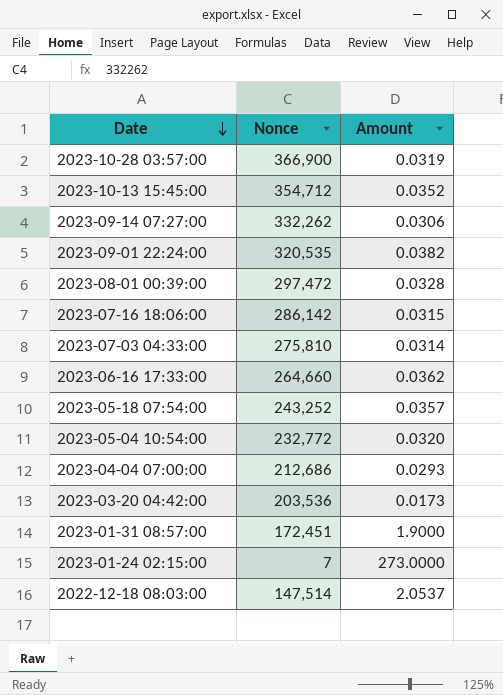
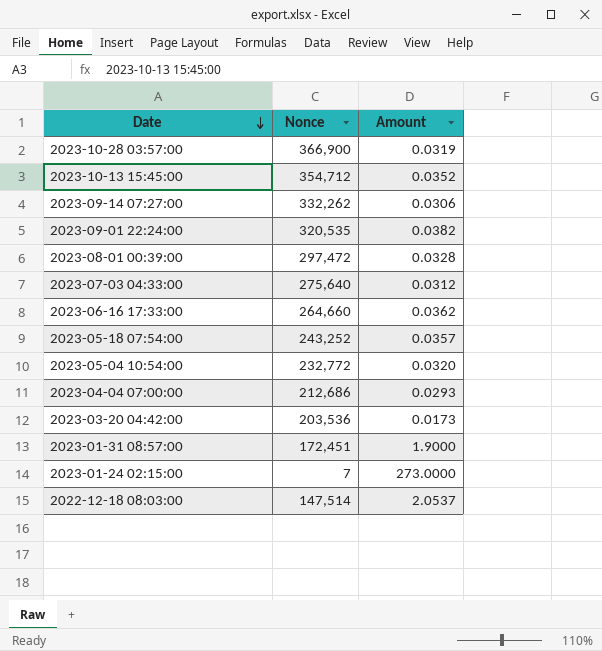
row 2023-07-16 18:06:00: 286,142 | 0.0315 -> none
2023-07-03 04:33:00 | Nonce: 275,810 -> 275,640
2023-07-03 04:33:00 | Amount: 0.0314 -> 0.0312

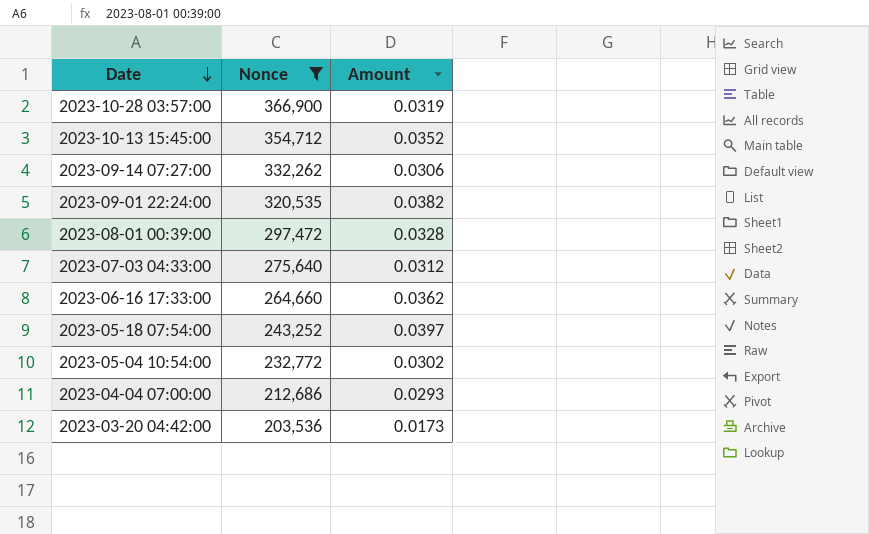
filter: none -> Nonce >= 203,536
2023-05-18 07:54:00 | Amount: 0.0357 -> 0.0397
2023-05-04 10:54:00 | Amount: 0.0320 -> 0.0302

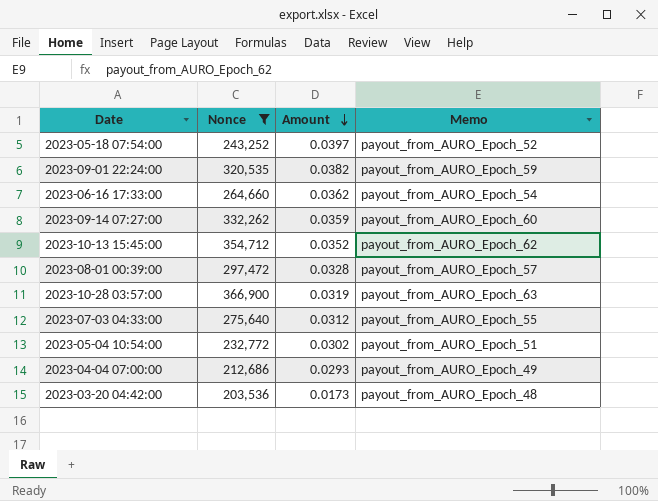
row order: Date descending -> Amount descending
column Memo | position: none -> 4
2023-09-14 07:27:00 | Amount: 0.0306 -> 0.0359

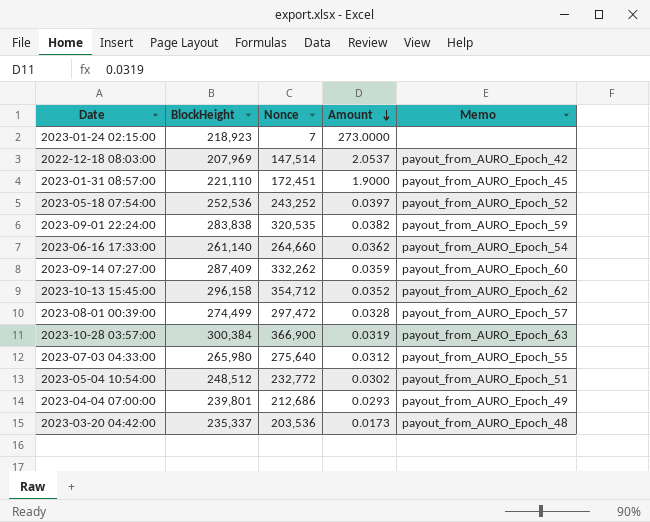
filter: Nonce >= 203,536 -> none
column BlockHeight | position: none -> 2

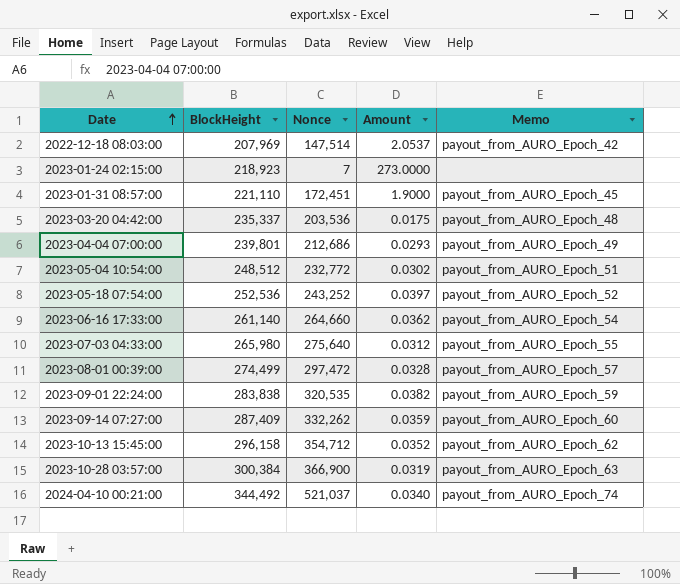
row order: Amount descending -> Date ascending
2023-03-20 04:42:00 | Amount: 0.0173 -> 0.0175
row 2024-04-10 00:21:00: none -> 344,492 | 521,037 | 0.0340 | payout_from_AURO_Epoch_74

